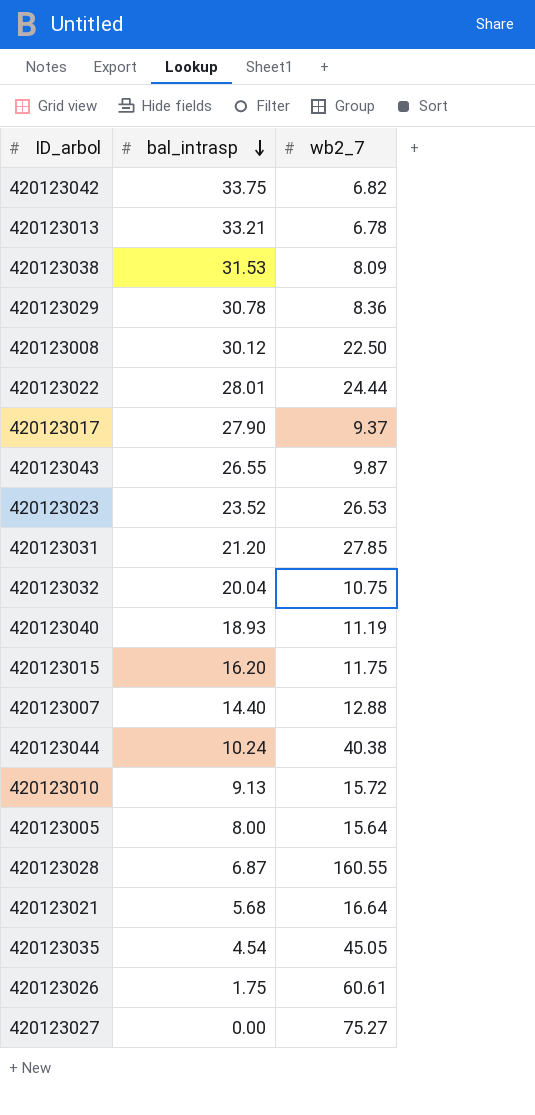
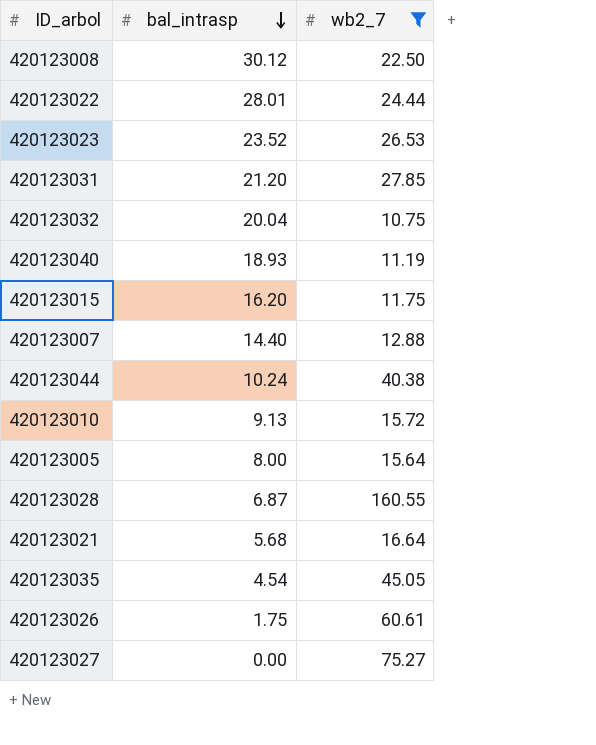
filter: none -> wb2_7 >= 10.75

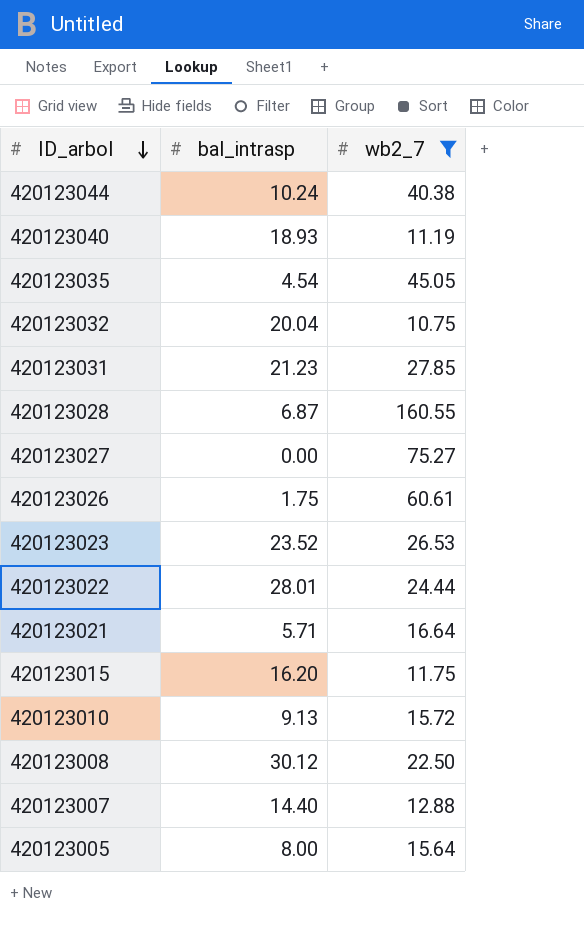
row order: bal_intrasp descending -> ID_arbol descending
420123031 | bal_intrasp: 21.20 -> 21.23
420123021 | bal_intrasp: 5.68 -> 5.71

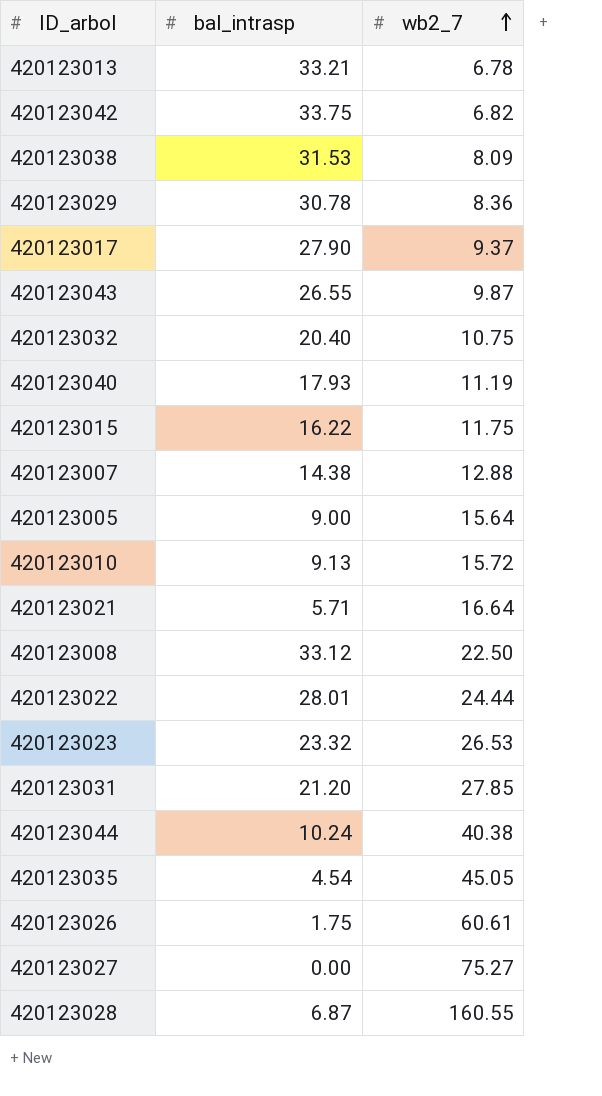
filter: wb2_7 >= 10.75 -> none
row order: ID_arbol descending -> wb2_7 ascending
420123032 | bal_intrasp: 20.04 -> 20.40
420123040 | bal_intrasp: 18.93 -> 17.93
420123015 | bal_intrasp: 16.20 -> 16.22
420123007 | bal_intrasp: 14.40 -> 14.38
420123005 | bal_intrasp: 8.00 -> 9.00
420123008 | bal_intrasp: 30.12 -> 33.12
420123023 | bal_intrasp: 23.52 -> 23.32
420123031 | bal_intrasp: 21.23 -> 21.20

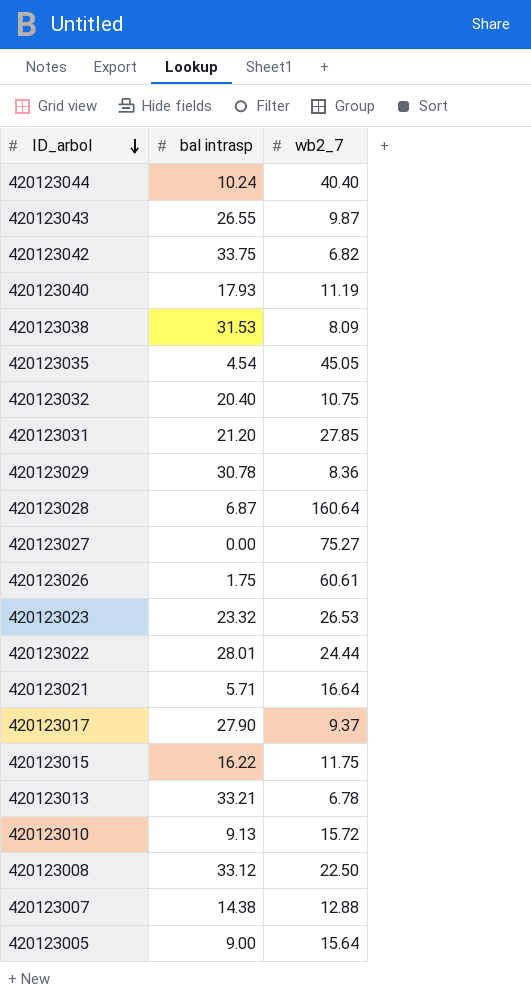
row order: wb2_7 ascending -> ID_arbol descending
column name: bal_intrasp -> bal intrasp
420123044 | wb2_7: 40.38 -> 40.40
420123028 | wb2_7: 160.55 -> 160.64

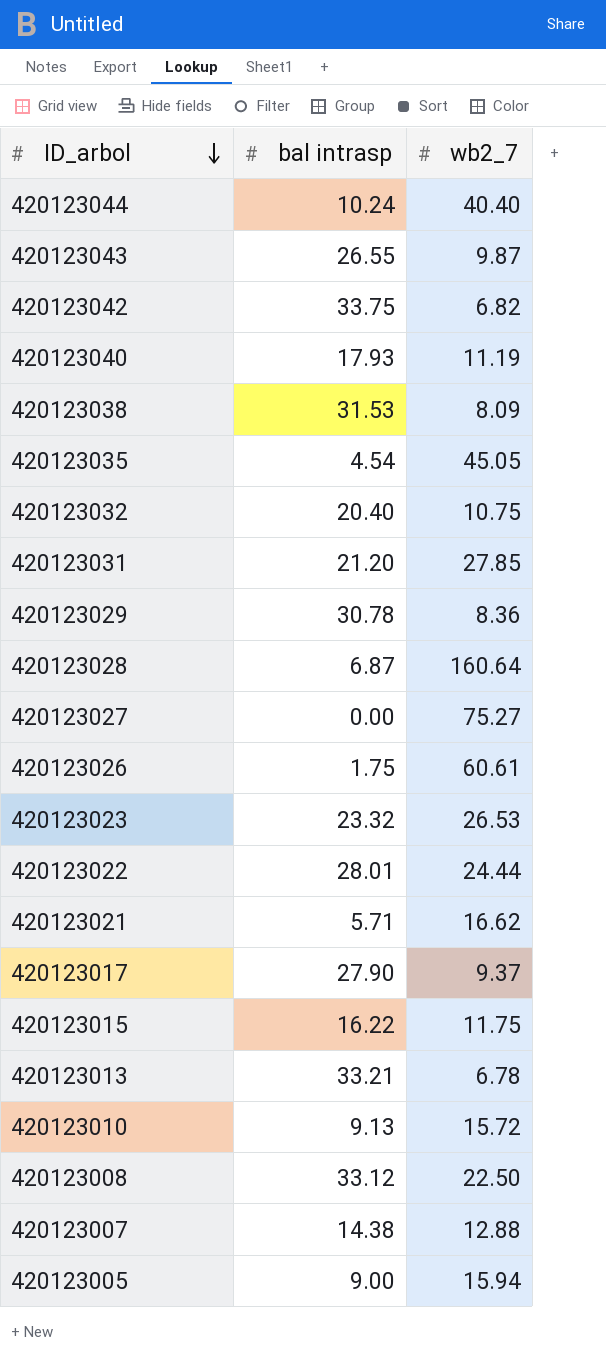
420123021 | wb2_7: 16.64 -> 16.62
420123005 | wb2_7: 15.64 -> 15.94

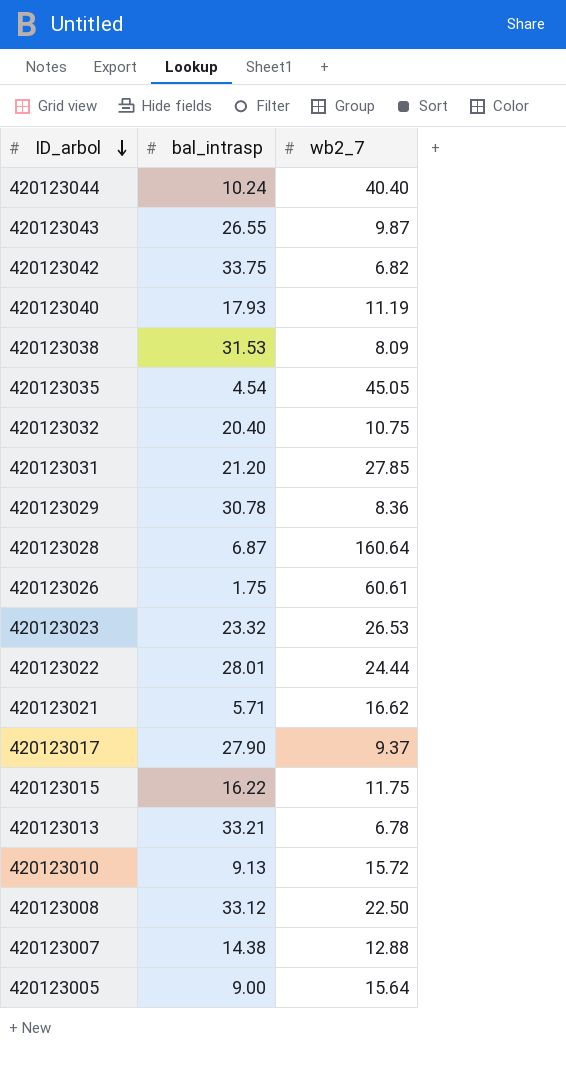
column name: bal intrasp -> bal_intrasp
row 420123027: 0.00 | 75.27 -> none
420123005 | wb2_7: 15.94 -> 15.64

